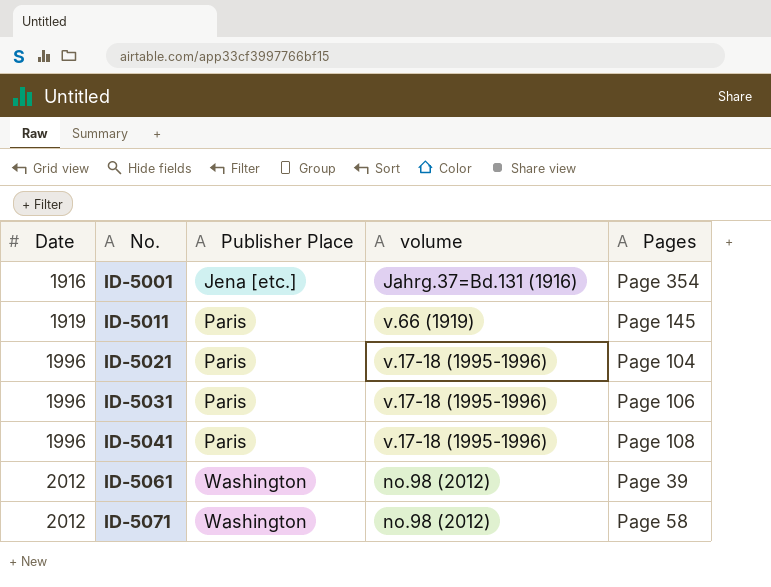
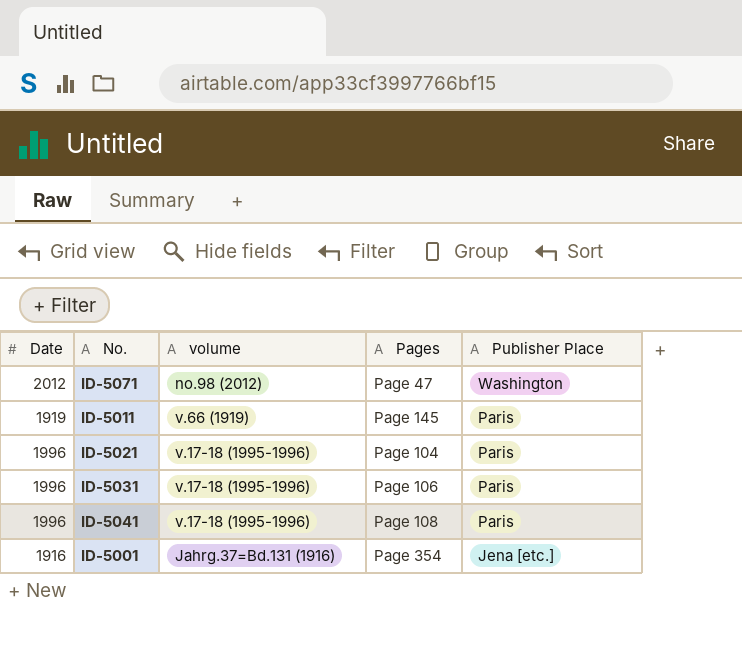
row order: Date ascending -> Publisher Place descending
column Publisher Place | position: 3 -> 5
row ID-5061: 2012 | Washington | no.98 (2012) | Page 39 -> none
ID-5071 | Pages: Page 58 -> Page 47

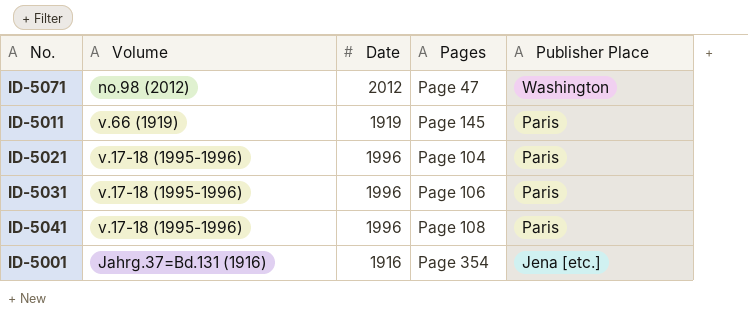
column name: volume -> Volume
column Date | position: 1 -> 3

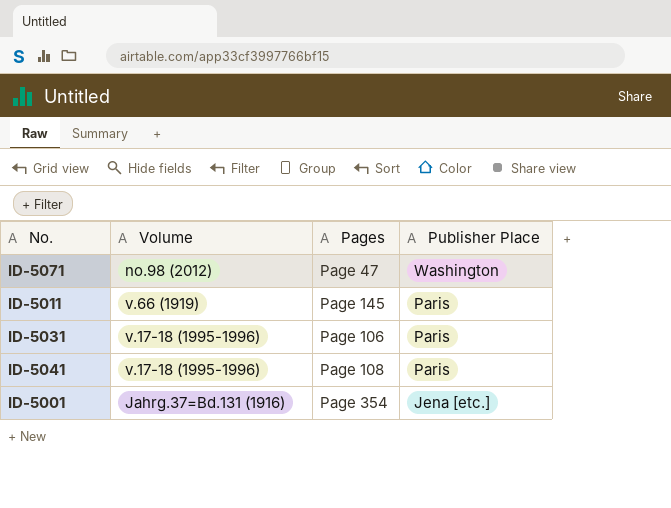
column Date | position: 3 -> none
row ID-5021: v.17-18 (1995-1996) | 1996 | Page 104 | Paris -> none

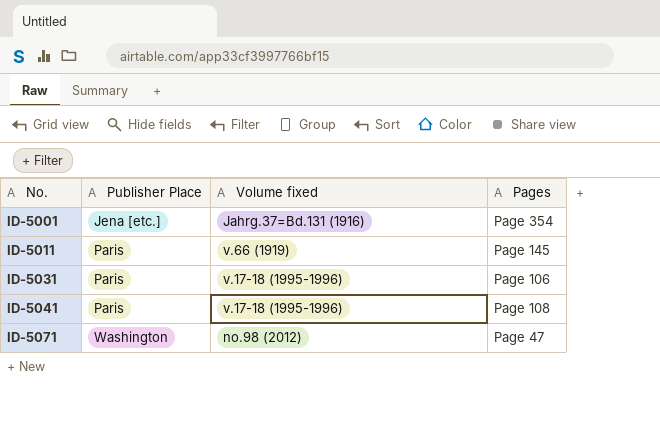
row order: Publisher Place descending -> No. ascending
column Publisher Place | position: 4 -> 2
column name: Volume -> Volume fixed

